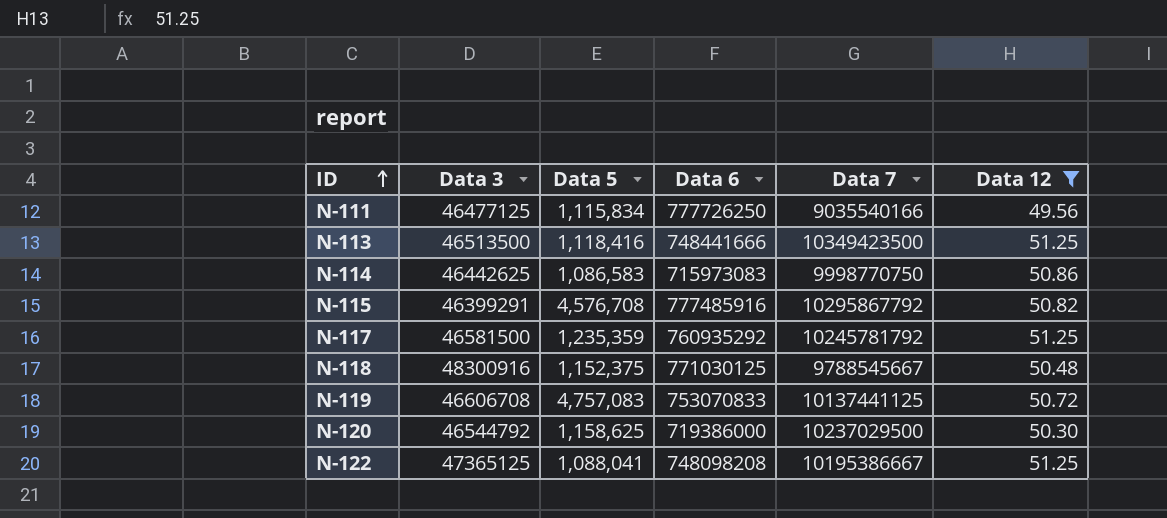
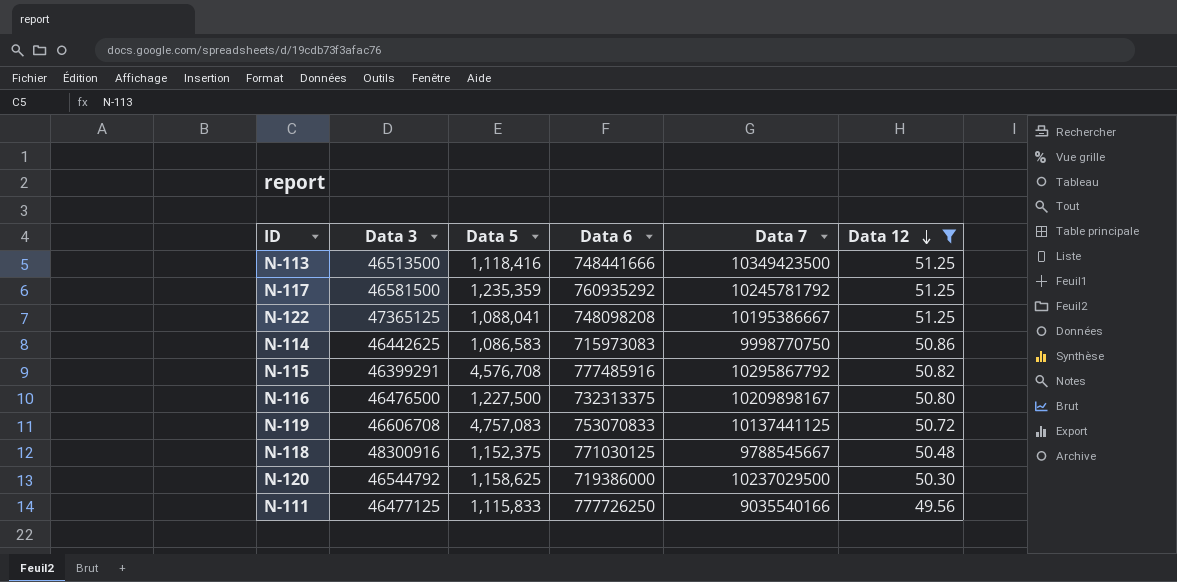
row order: ID ascending -> Data 12 descending
row N-116: none -> 46476500 | 1,227,500 | 732313375 | 10209898167 | 50.80
N-111 | Data 5: 1,115,834 -> 1,115,833

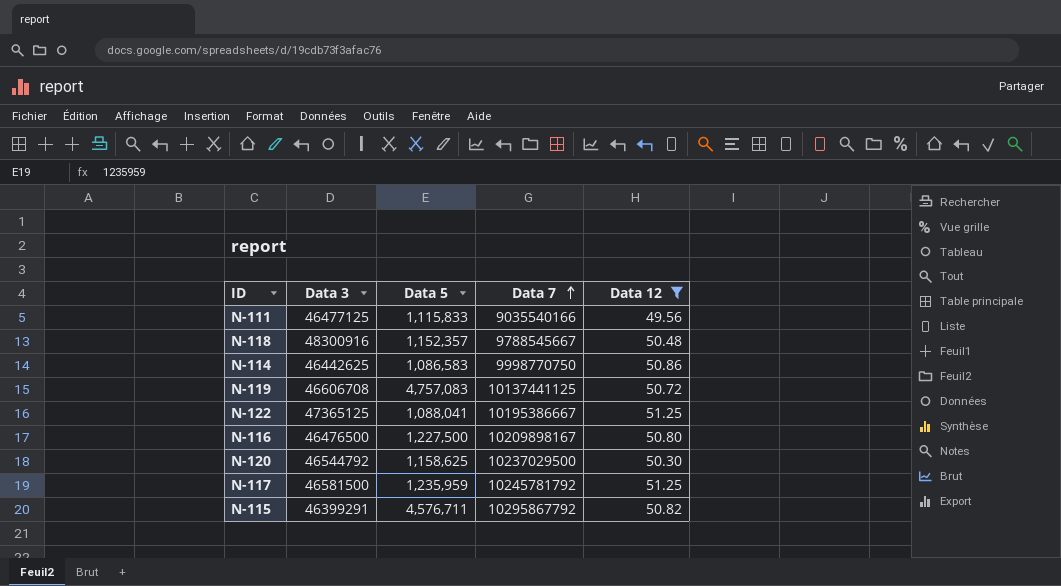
row order: Data 12 descending -> Data 7 ascending
column Data 6 | position: 4 -> none
row N-113: 46513500 | 1,118,416 | 748441666 | 10349423500 | 51.25 -> none
N-118 | Data 5: 1,152,375 -> 1,152,357
N-117 | Data 5: 1,235,359 -> 1,235,959
N-115 | Data 5: 4,576,708 -> 4,576,711

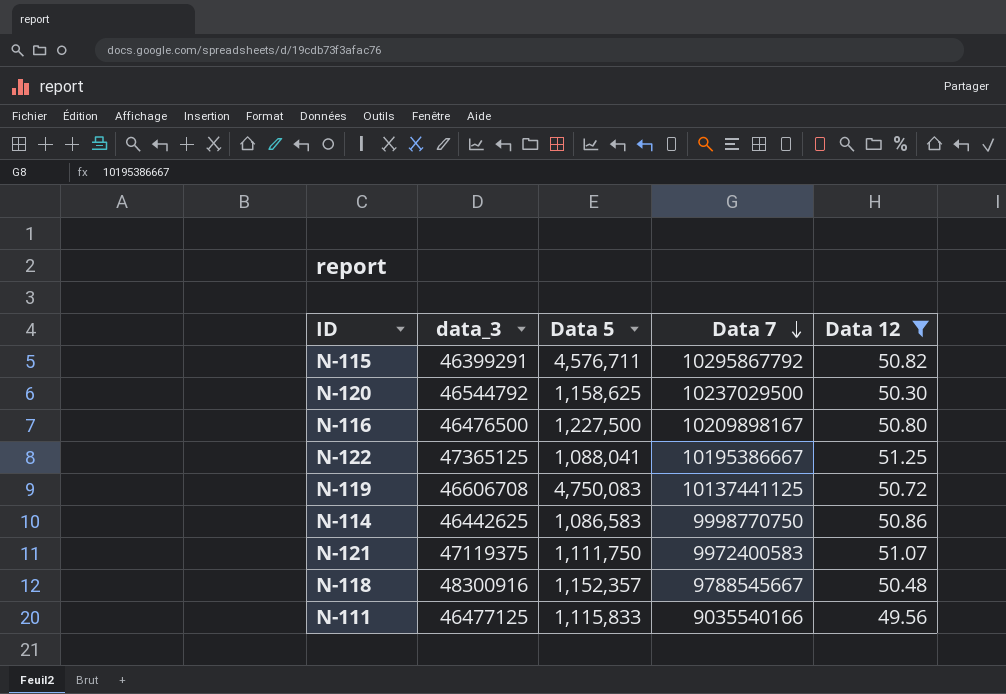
row order: Data 7 ascending -> Data 7 descending
column name: Data 3 -> data_3
row N-117: 46581500 | 1,235,959 | 10245781792 | 51.25 -> none
N-119 | Data 5: 4,757,083 -> 4,750,083
row N-121: none -> 47119375 | 1,111,750 | 9972400583 | 51.07

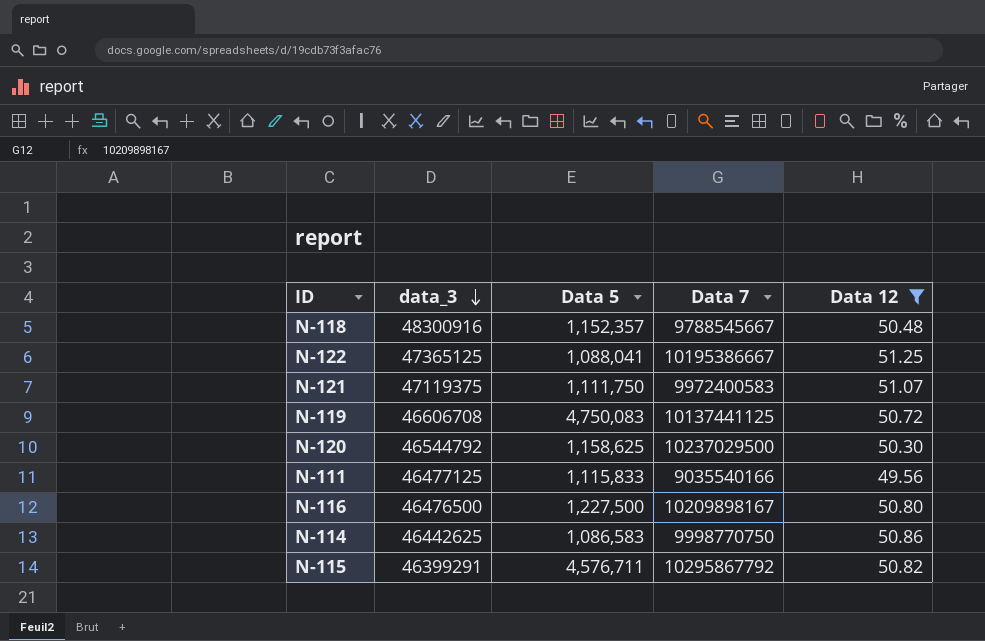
row order: Data 7 descending -> data_3 descending

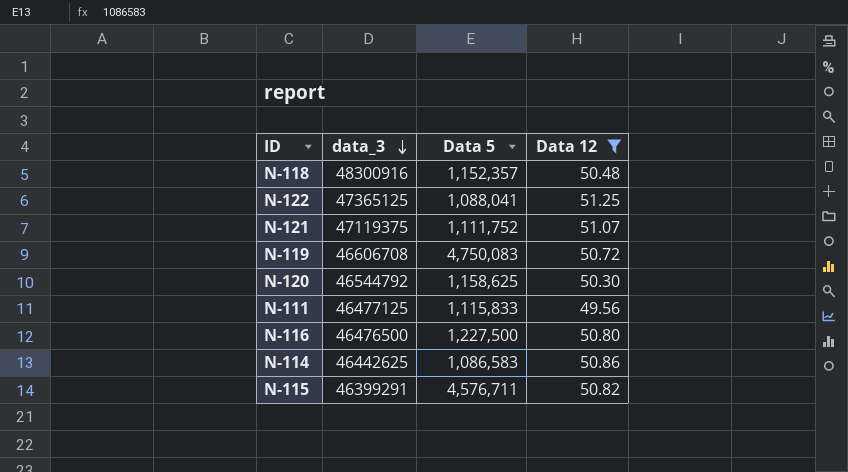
column Data 7 | position: 4 -> none
N-121 | Data 5: 1,111,750 -> 1,111,752

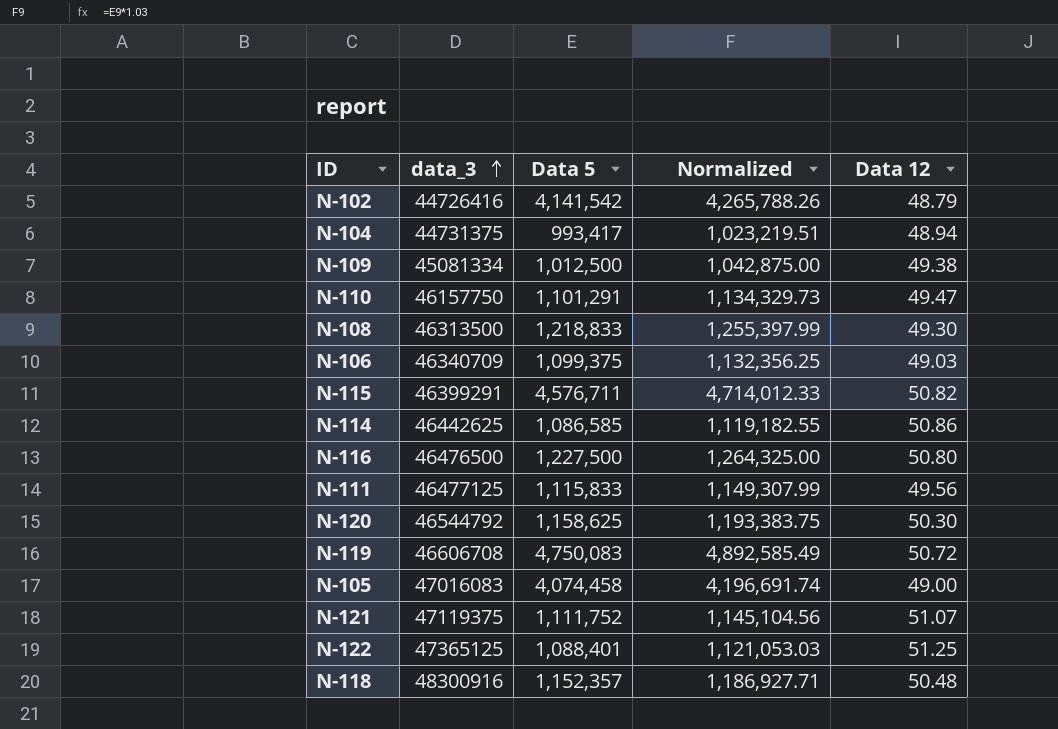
filter: Data 12 >= 49.56 -> none
row order: data_3 descending -> data_3 ascending
column Normalized | formula: none -> [Data 5] * 1.03
N-114 | Data 5: 1,086,583 -> 1,086,585
N-122 | Data 5: 1,088,041 -> 1,088,401

